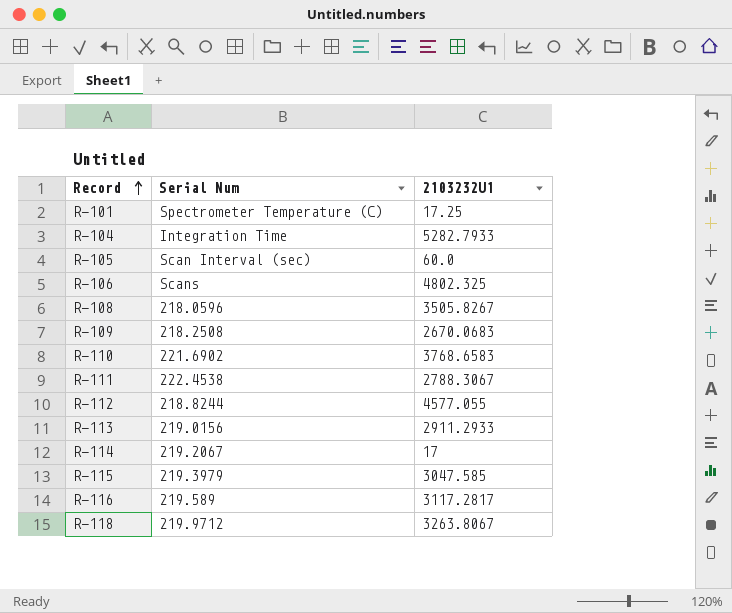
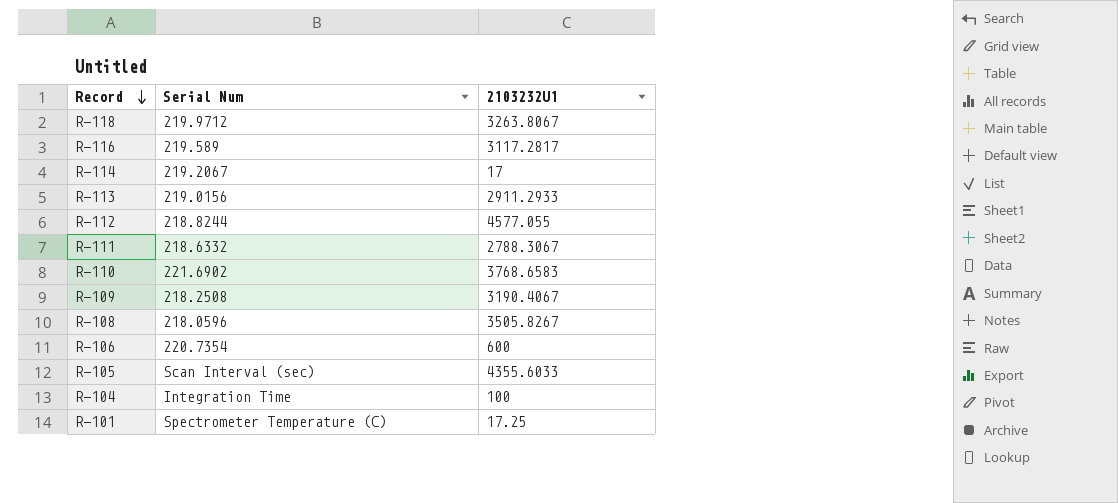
row order: Record ascending -> Record descending
row R-115: 219.3979 | 3047.585 -> none
R-111 | Serial Num: 222.4538 -> 218.6332
R-109 | 2103232U1: 2670.0683 -> 3190.4067
R-106 | Serial Num: Scans -> 220.7354
R-106 | 2103232U1: 4802.325 -> 600
R-105 | 2103232U1: 60.0 -> 4355.6033
R-104 | 2103232U1: 5282.7933 -> 100

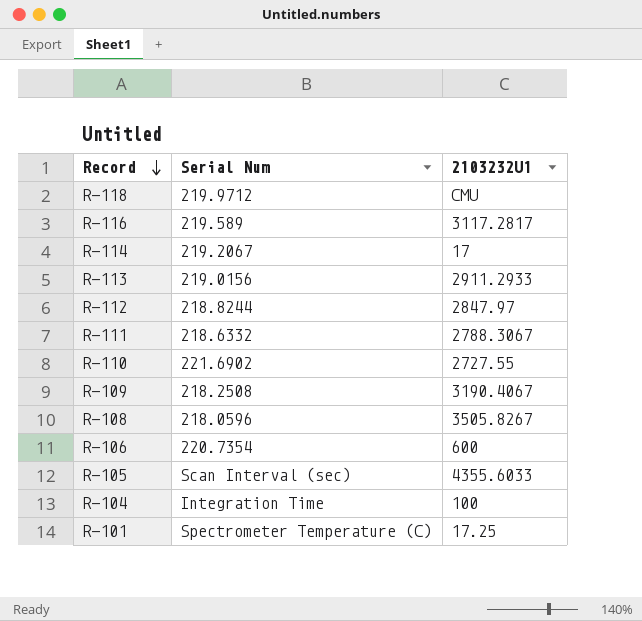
R-118 | 2103232U1: 3263.8067 -> CMU
R-112 | 2103232U1: 4577.055 -> 2847.97
R-110 | 2103232U1: 3768.6583 -> 2727.55

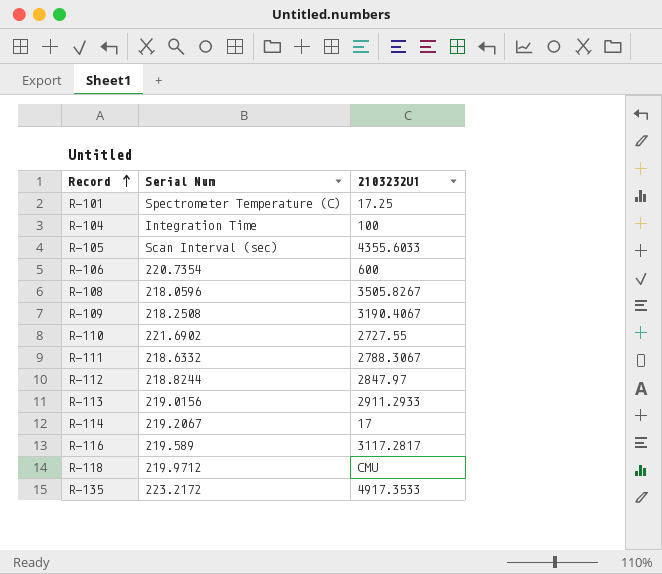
row order: Record descending -> Record ascending
row R-135: none -> 223.2172 | 4917.3533

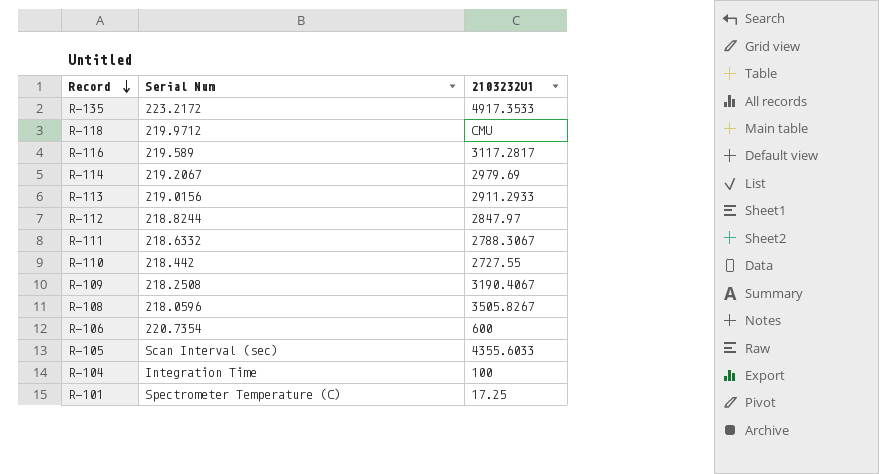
row order: Record ascending -> Record descending
R-114 | 2103232U1: 17 -> 2979.69
R-110 | Serial Num: 221.6902 -> 218.442

